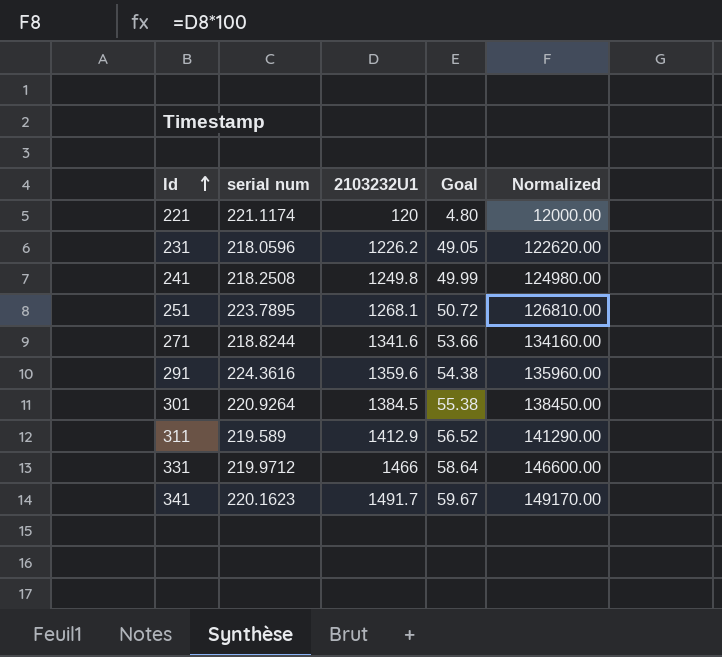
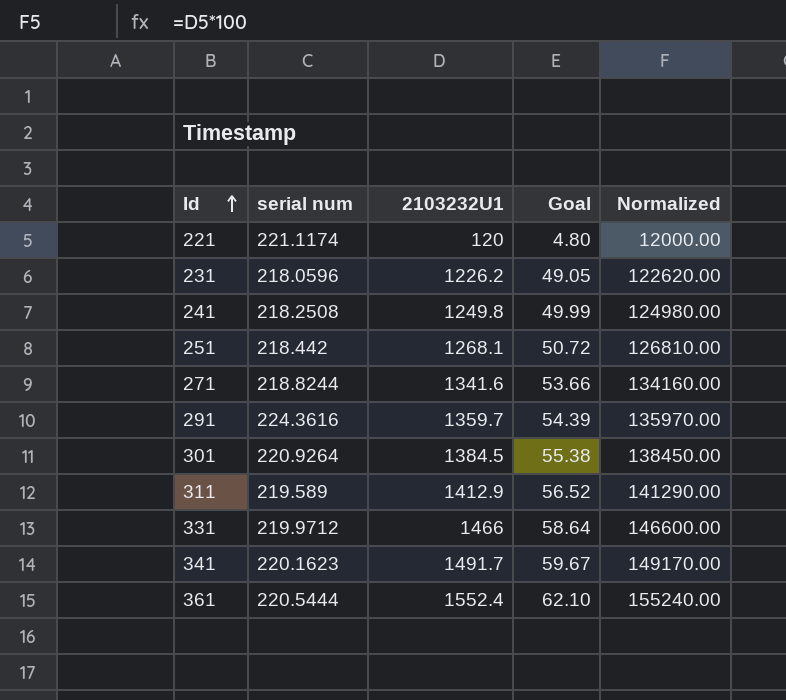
251 | serial num: 223.7895 -> 218.442
291 | 2103232U1: 1359.6 -> 1359.7
291 | Goal: 54.38 -> 54.39
291 | Normalized: 135960.00 -> 135970.00
row 361: none -> 220.5444 | 1552.4 | 62.10 | 155240.00

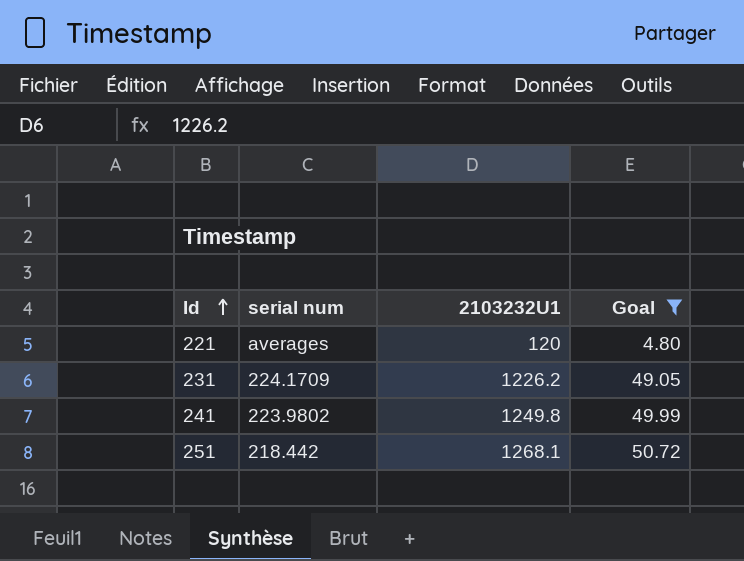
filter: none -> Goal <= 50.72
column Normalized | formula: [2103232U1] * 100 -> none
221 | serial num: 221.1174 -> averages
231 | serial num: 218.0596 -> 224.1709
241 | serial num: 218.2508 -> 223.9802

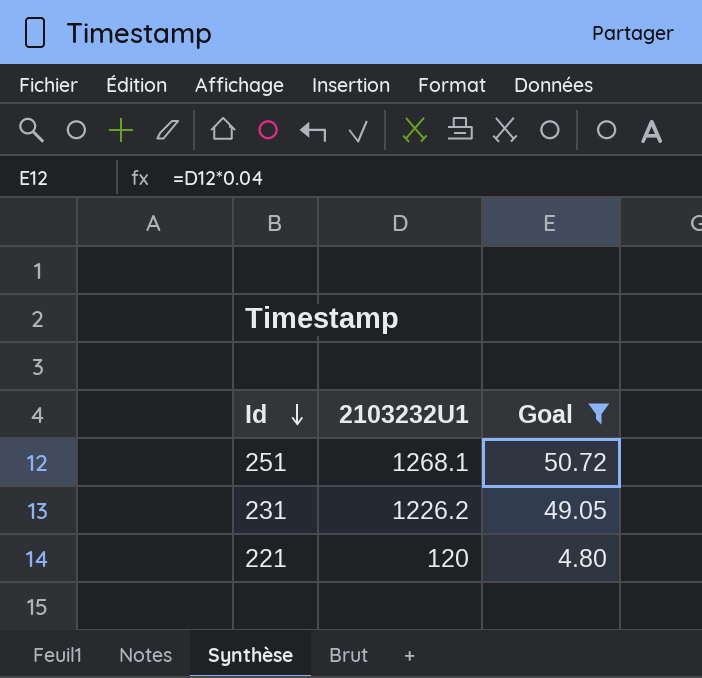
row order: Id ascending -> Id descending
column serial num | position: 2 -> none
row 241: 223.9802 | 1249.8 | 49.99 -> none

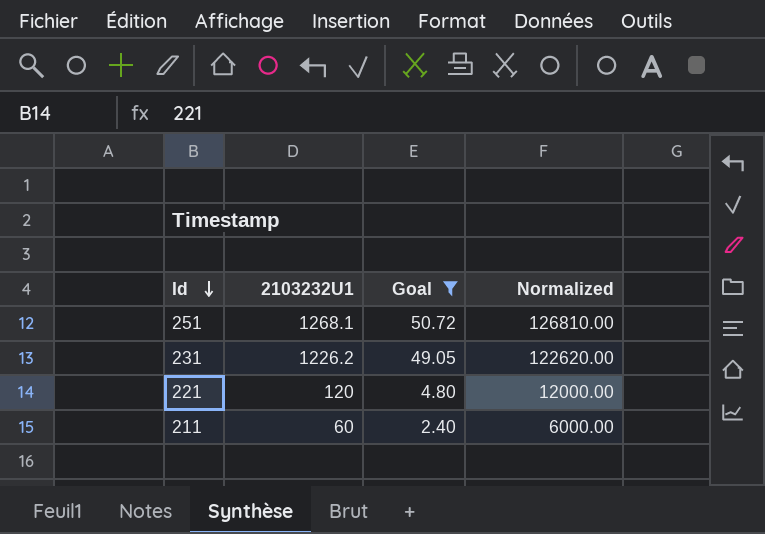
column Normalized | formula: none -> [2103232U1] * 100
row 211: none -> 60 | 2.40 | 6000.00

